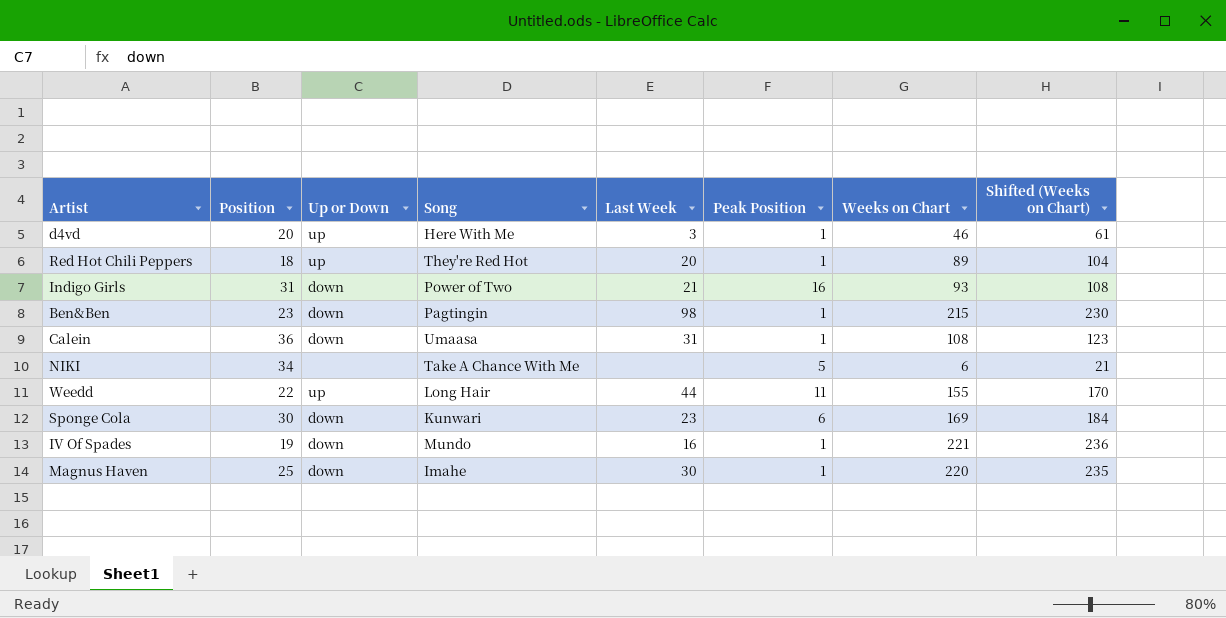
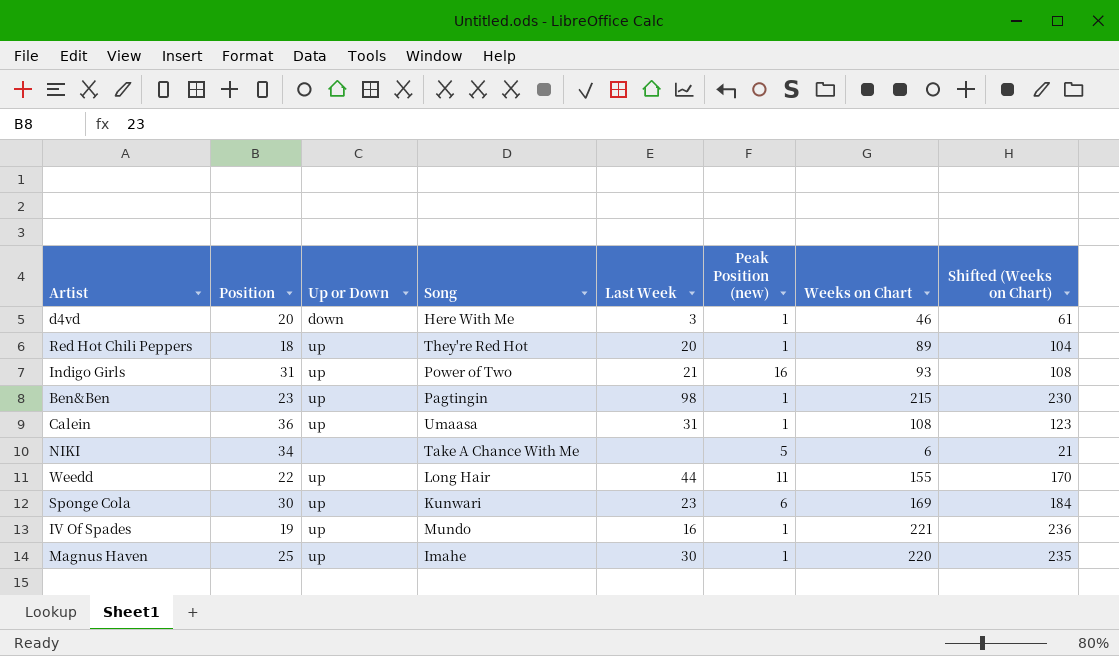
column name: Peak Position -> Peak Position (new)
d4vd | Up or Down: up -> down
Indigo Girls | Up or Down: down -> up
Ben&Ben | Up or Down: down -> up
Calein | Up or Down: down -> up
Sponge Cola | Up or Down: down -> up
IV Of Spades | Up or Down: down -> up
Magnus Haven | Up or Down: down -> up

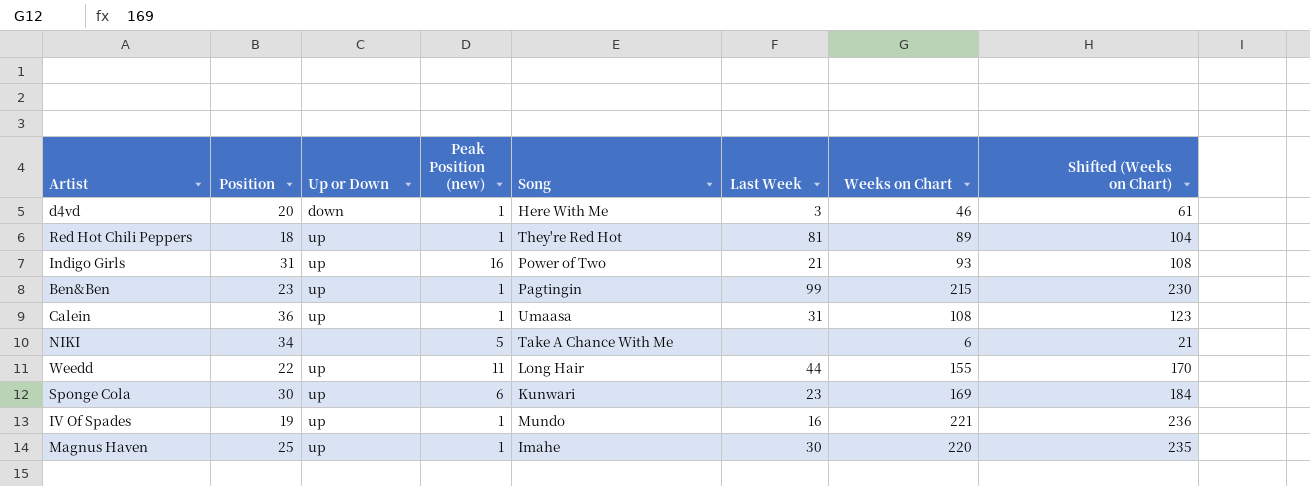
column Peak Position (new) | position: 6 -> 4
Red Hot Chili Peppers | Last Week: 20 -> 81
Ben&Ben | Last Week: 98 -> 99

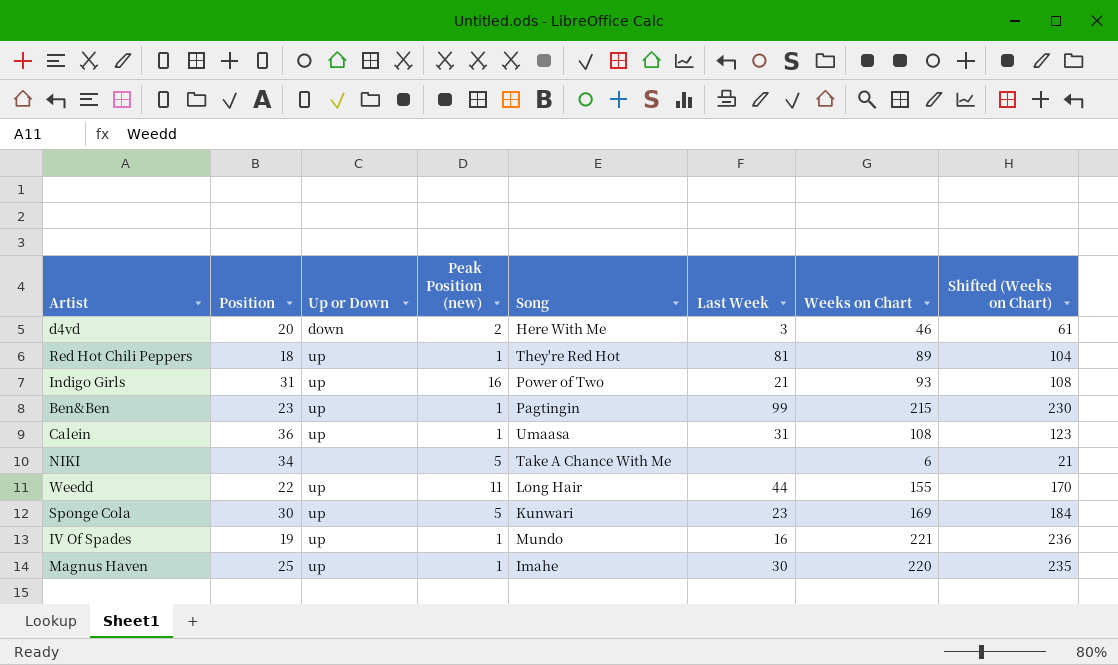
d4vd | Peak Position (new): 1 -> 2
Sponge Cola | Peak Position (new): 6 -> 5

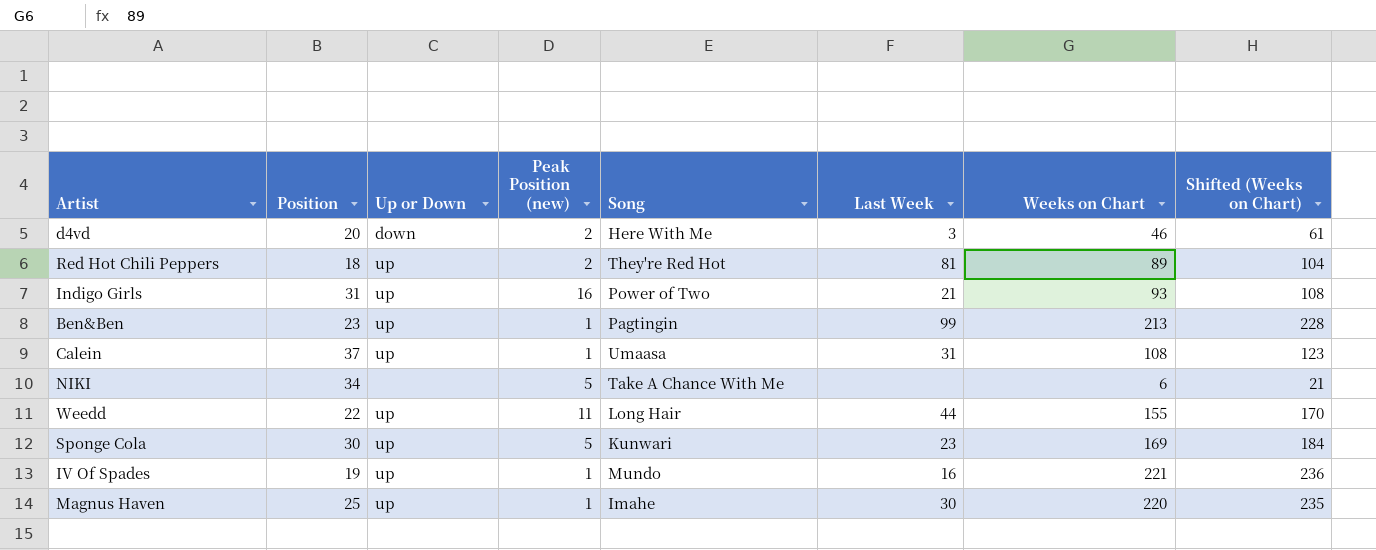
Red Hot Chili Peppers | Peak Position (new): 1 -> 2
Ben&Ben | Weeks on Chart: 215 -> 213
Ben&Ben | Shifted (Weeks on Chart): 230 -> 228
Calein | Position: 36 -> 37

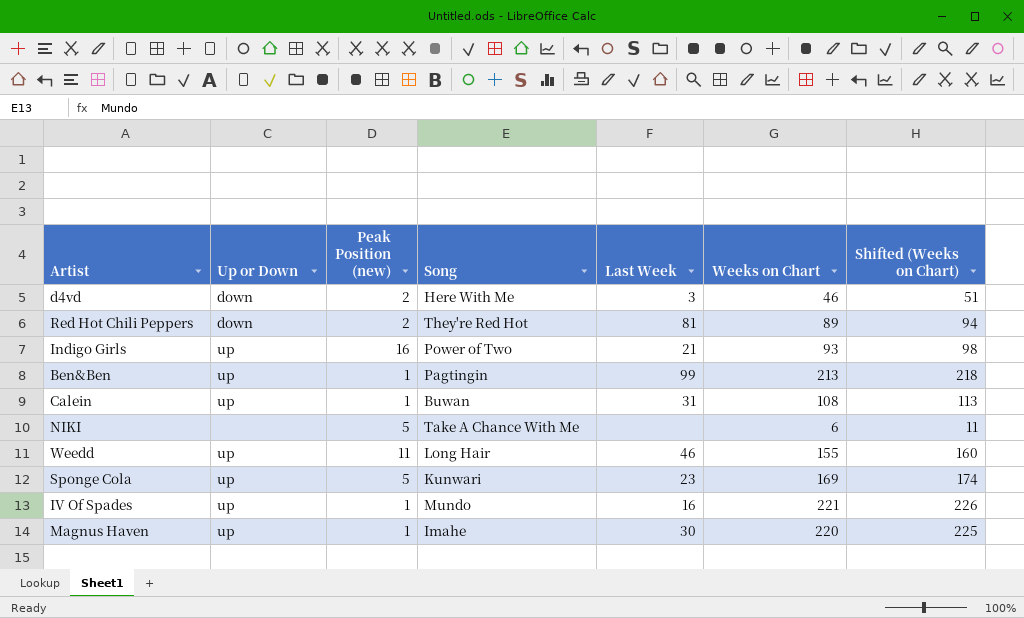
column Position | position: 2 -> none
column Shifted (Weeks on Chart) | formula: [Weeks on Chart] + 15 -> [Weeks on Chart] + 5
Red Hot Chili Peppers | Up or Down: up -> down
Calein | Song: Umaasa -> Buwan
Weedd | Last Week: 44 -> 46

